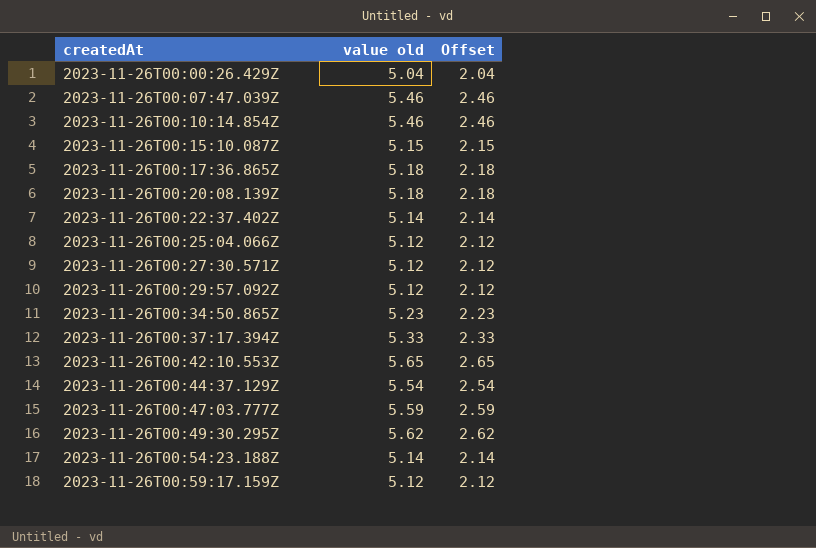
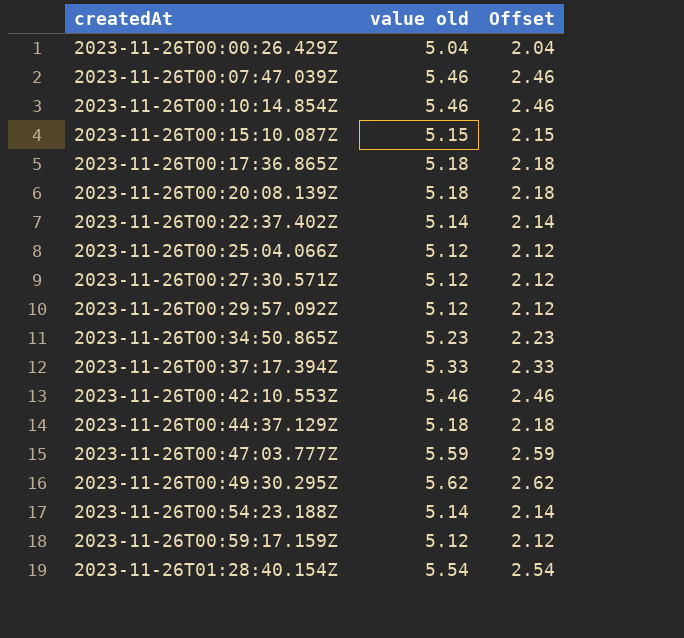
2023-11-26T00:42:10.553Z | value old: 5.65 -> 5.46
2023-11-26T00:42:10.553Z | Offset: 2.65 -> 2.46
2023-11-26T00:44:37.129Z | value old: 5.54 -> 5.18
2023-11-26T00:44:37.129Z | Offset: 2.54 -> 2.18
row 2023-11-26T01:28:40.154Z: none -> 5.54 | 2.54

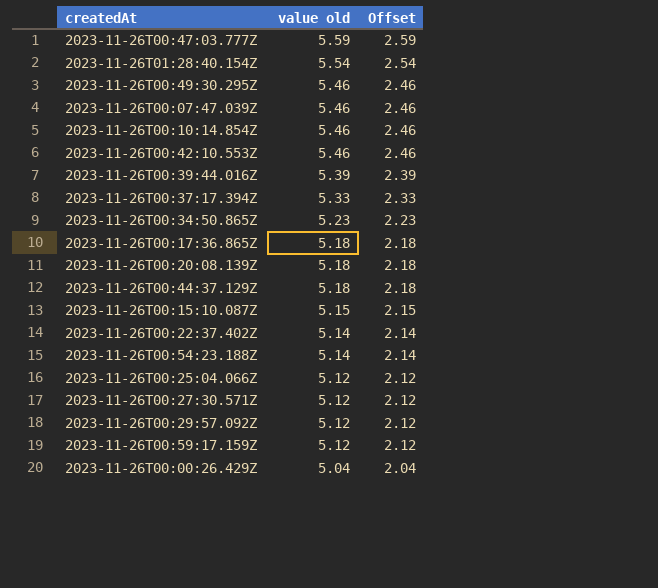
row order: createdAt ascending -> value old descending
2023-11-26T00:49:30.295Z | value old: 5.62 -> 5.46
2023-11-26T00:49:30.295Z | Offset: 2.62 -> 2.46
row 2023-11-26T00:39:44.016Z: none -> 5.39 | 2.39

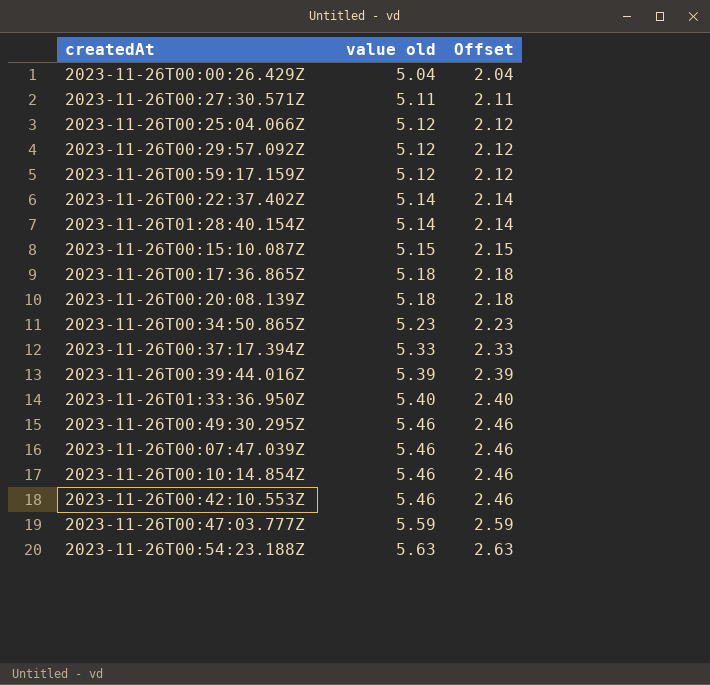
row order: value old descending -> value old ascending
row 2023-11-26T00:44:37.129Z: 5.18 | 2.18 -> none
2023-11-26T00:27:30.571Z | value old: 5.12 -> 5.11
2023-11-26T00:27:30.571Z | Offset: 2.12 -> 2.11
2023-11-26T01:28:40.154Z | value old: 5.54 -> 5.14
2023-11-26T01:28:40.154Z | Offset: 2.54 -> 2.14
row 2023-11-26T01:33:36.950Z: none -> 5.40 | 2.40
2023-11-26T00:54:23.188Z | value old: 5.14 -> 5.63
2023-11-26T00:54:23.188Z | Offset: 2.14 -> 2.63

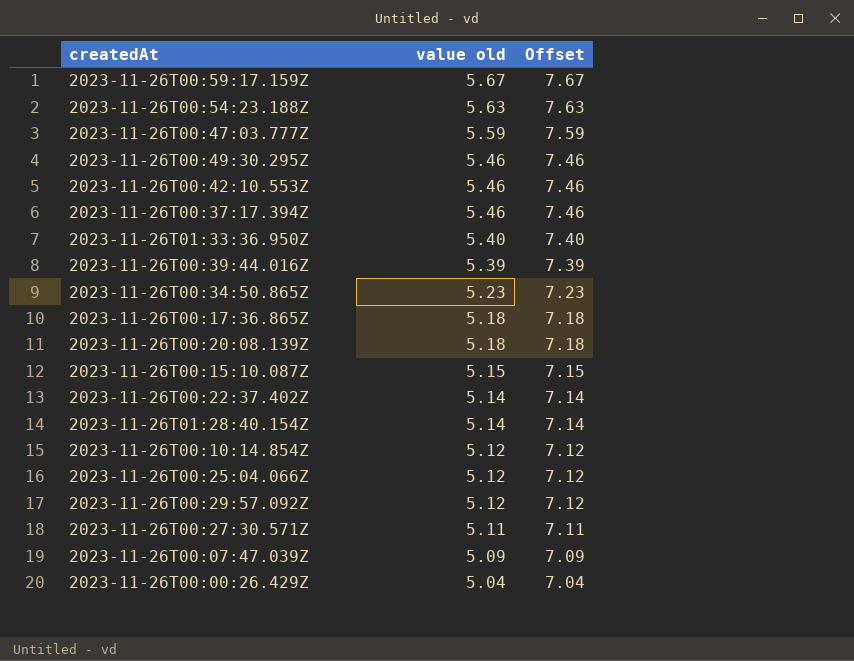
row order: value old ascending -> value old descending
column Offset | formula: [value old] - 3 -> [value old] + 2
2023-11-26T00:59:17.159Z | value old: 5.12 -> 5.67
2023-11-26T00:37:17.394Z | value old: 5.33 -> 5.46
2023-11-26T00:10:14.854Z | value old: 5.46 -> 5.12
2023-11-26T00:07:47.039Z | value old: 5.46 -> 5.09

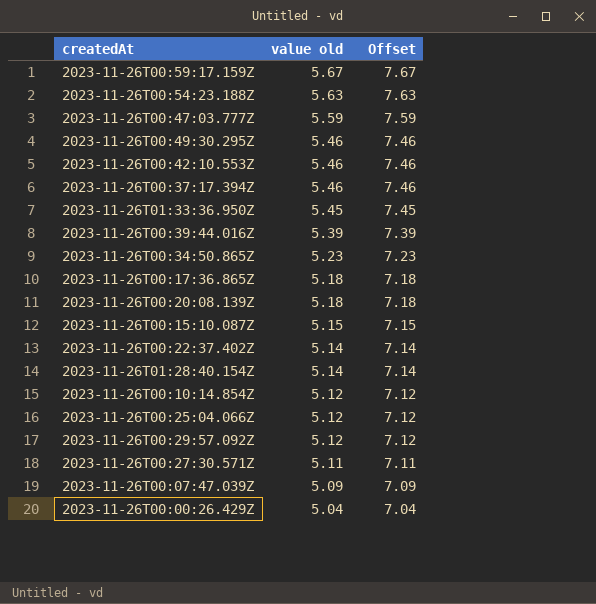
2023-11-26T01:33:36.950Z | value old: 5.40 -> 5.45
2023-11-26T01:33:36.950Z | Offset: 7.40 -> 7.45

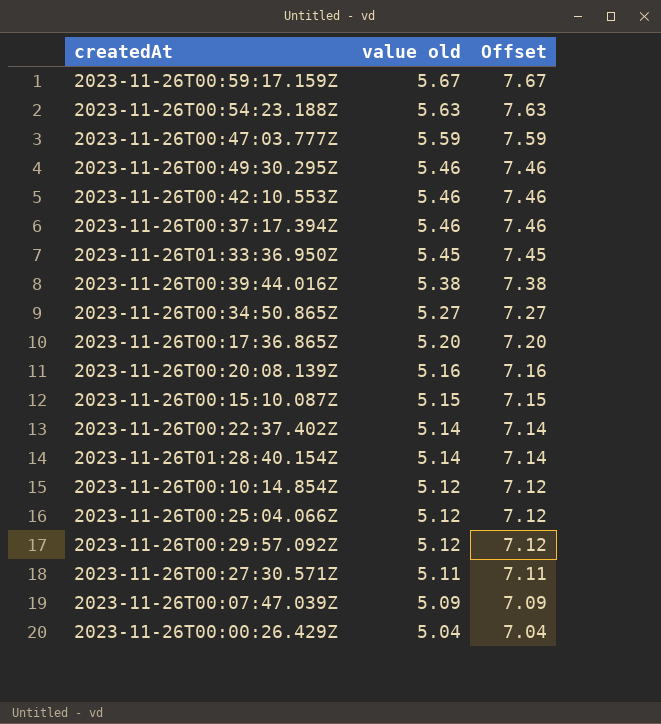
2023-11-26T00:39:44.016Z | value old: 5.39 -> 5.38
2023-11-26T00:39:44.016Z | Offset: 7.39 -> 7.38
2023-11-26T00:34:50.865Z | value old: 5.23 -> 5.27
2023-11-26T00:34:50.865Z | Offset: 7.23 -> 7.27
2023-11-26T00:17:36.865Z | value old: 5.18 -> 5.20
2023-11-26T00:17:36.865Z | Offset: 7.18 -> 7.20
2023-11-26T00:20:08.139Z | value old: 5.18 -> 5.16
2023-11-26T00:20:08.139Z | Offset: 7.18 -> 7.16

